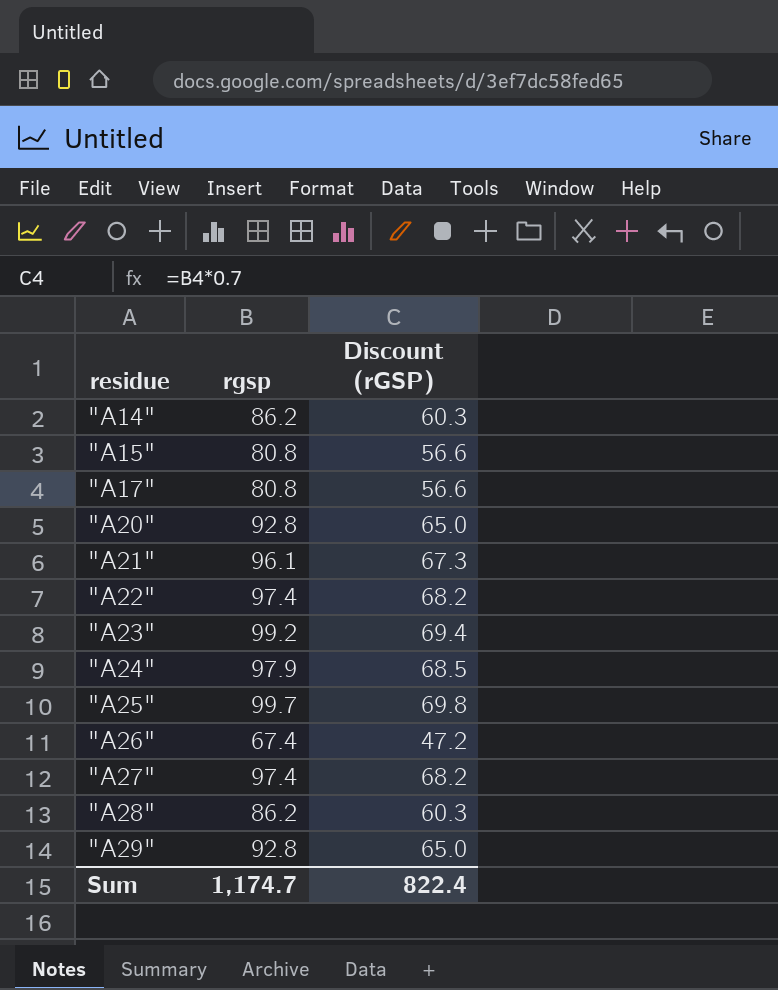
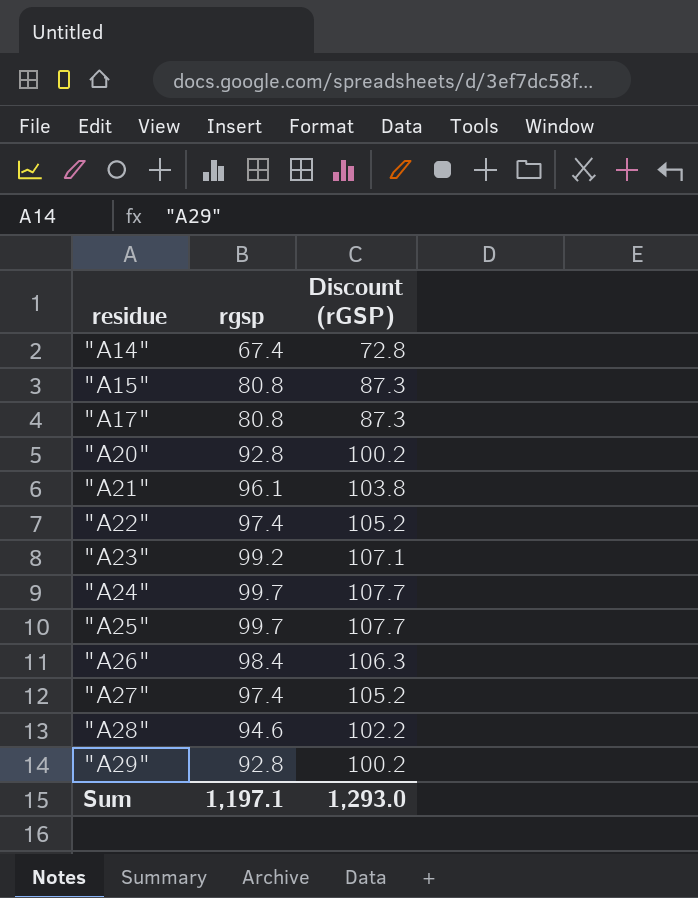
column Discount (rGSP) | formula: [rgsp] * 0.7 -> [rgsp] * 1.08
"A14" | rgsp: 86.2 -> 67.4
"A24" | rgsp: 97.9 -> 99.7
"A26" | rgsp: 67.4 -> 98.4
"A28" | rgsp: 86.2 -> 94.6
Sum | rgsp: 1,174.7 -> 1,197.1
Sum | Discount (rGSP): 822.4 -> 1,293.0

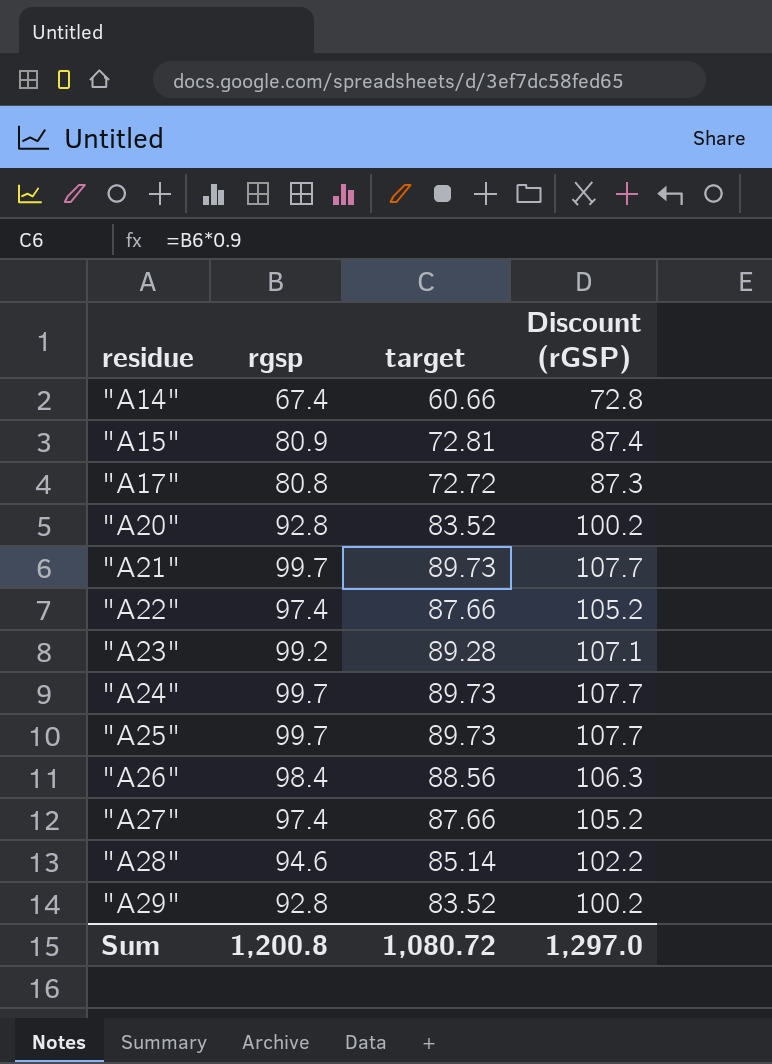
column target | formula: none -> [rgsp] * 0.9
"A15" | rgsp: 80.8 -> 80.9
"A15" | Discount (rGSP): 87.3 -> 87.4
"A21" | rgsp: 96.1 -> 99.7
"A21" | Discount (rGSP): 103.8 -> 107.7
Sum | rgsp: 1,197.1 -> 1,200.8
Sum | Discount (rGSP): 1,293.0 -> 1,297.0

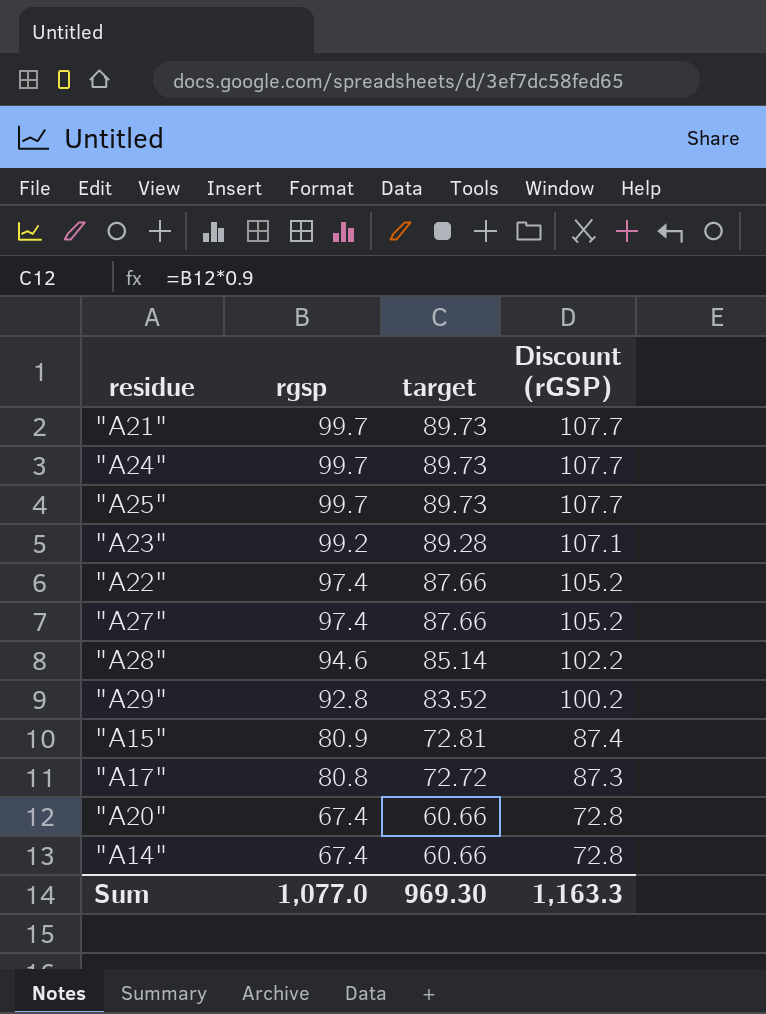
row order: residue ascending -> rgsp descending
row "A26": 98.4 | 88.56 | 106.3 -> none
"A20" | rgsp: 92.8 -> 67.4
"A20" | target: 83.52 -> 60.66
"A20" | Discount (rGSP): 100.2 -> 72.8
Sum | rgsp: 1,200.8 -> 1,077.0
Sum | target: 1,080.72 -> 969.30
Sum | Discount (rGSP): 1,297.0 -> 1,163.3

